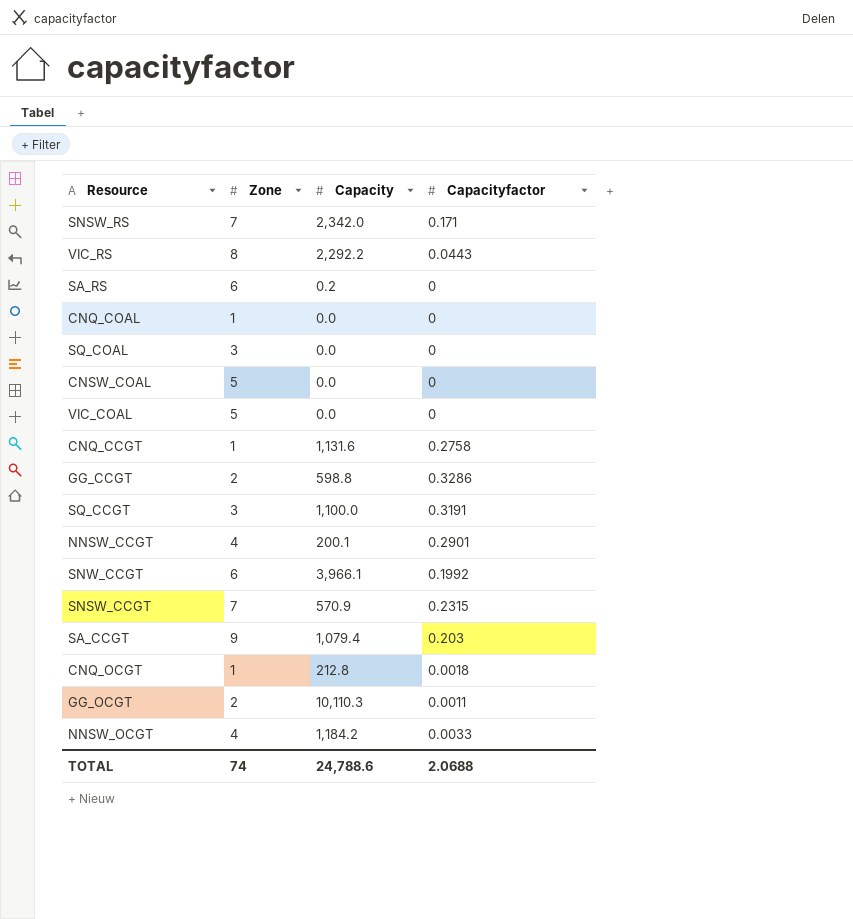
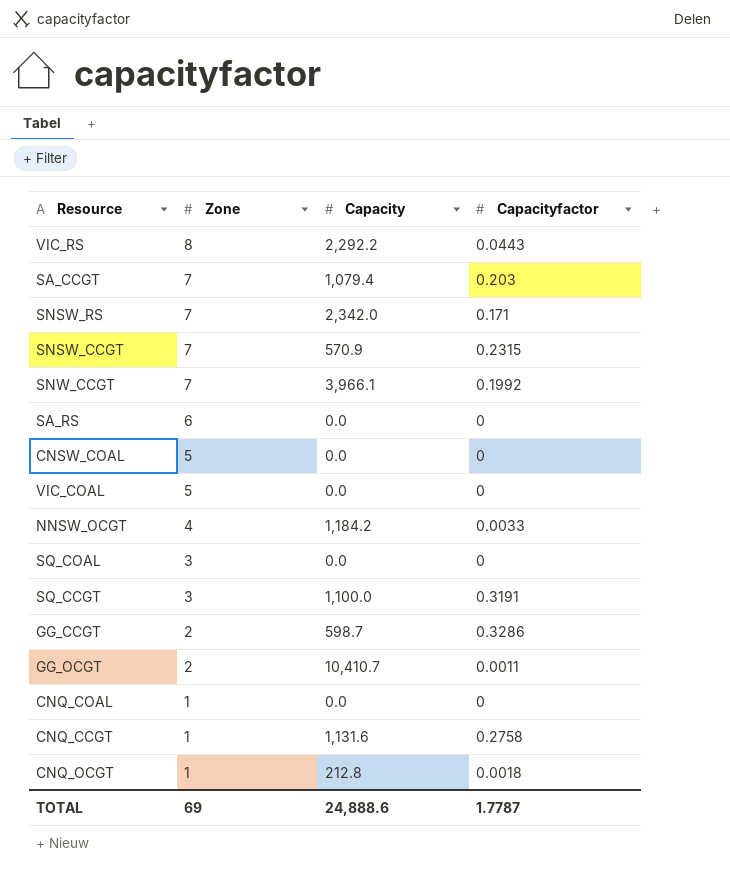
row order: none -> Zone descending
row NNSW_CCGT: 4 | 200.1 | 0.2901 -> none
SA_CCGT | Zone: 9 -> 7
SNW_CCGT | Zone: 6 -> 7
SA_RS | Capacity: 0.2 -> 0.0
GG_CCGT | Capacity: 598.8 -> 598.7
GG_OCGT | Capacity: 10,110.3 -> 10,410.7
TOTAL | Zone: 74 -> 69
TOTAL | Capacity: 24,788.6 -> 24,888.6
TOTAL | Capacityfactor: 2.0688 -> 1.7787

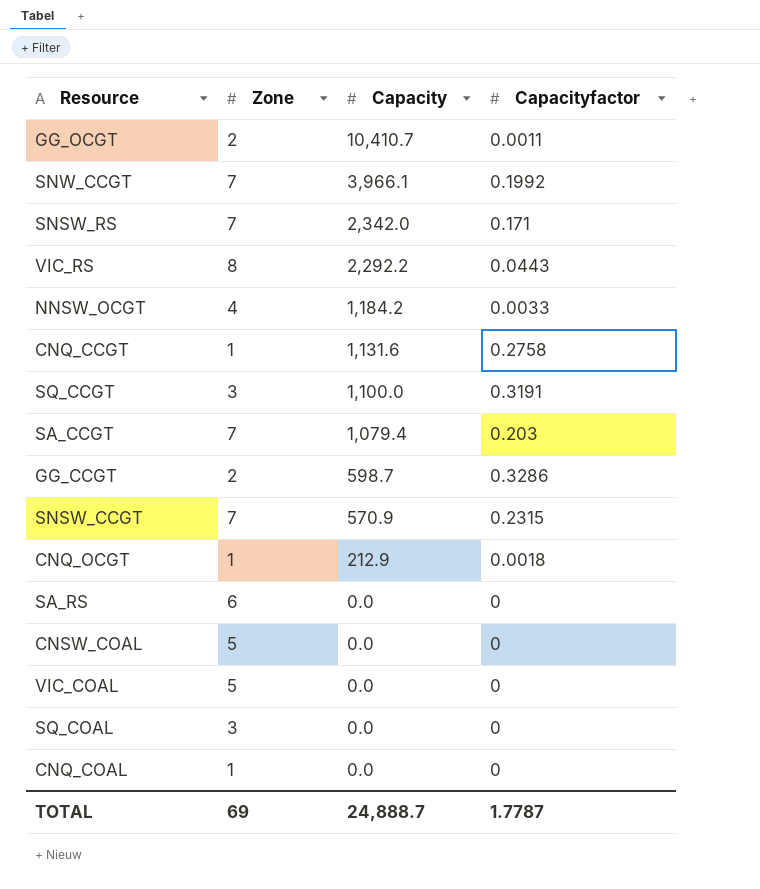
row order: Zone descending -> Capacity descending
CNQ_OCGT | Capacity: 212.8 -> 212.9
TOTAL | Capacity: 24,888.6 -> 24,888.7

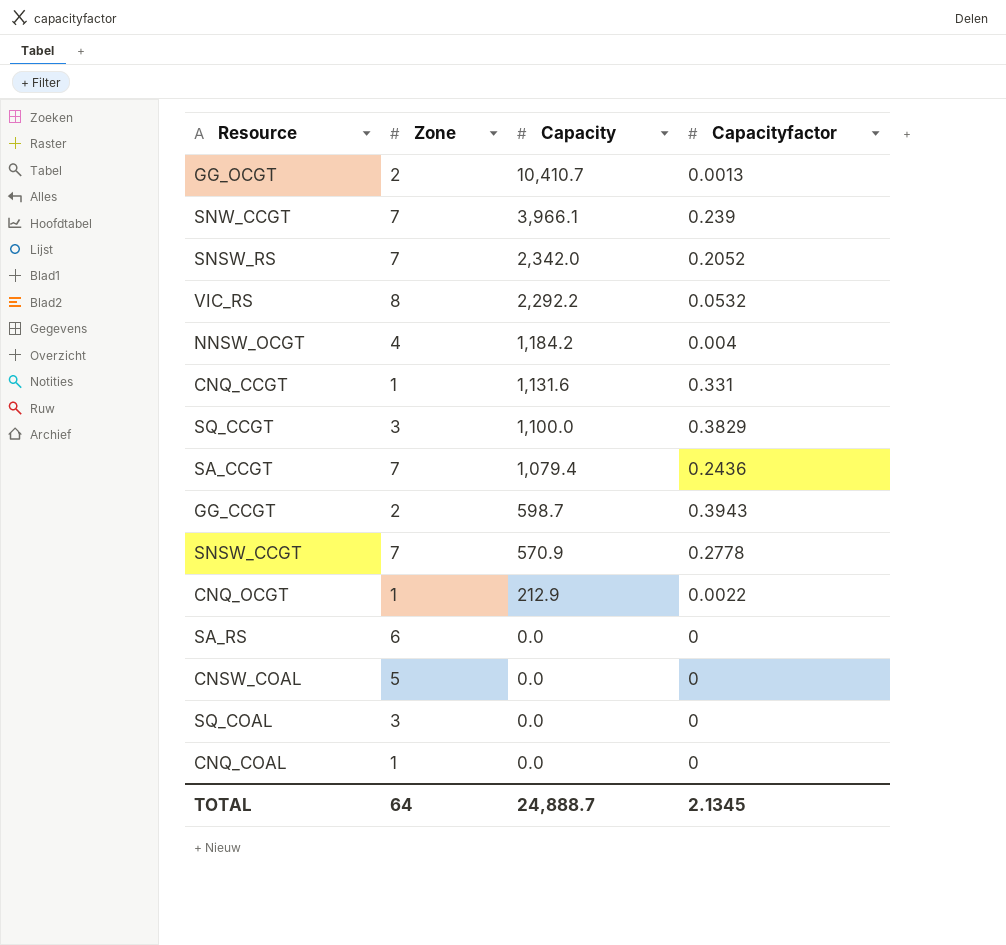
row VIC_COAL: 5 | 0.0 | 0 -> none
GG_OCGT | Capacityfactor: 0.0011 -> 0.0013
SNW_CCGT | Capacityfactor: 0.1992 -> 0.239
SNSW_RS | Capacityfactor: 0.171 -> 0.2052
VIC_RS | Capacityfactor: 0.0443 -> 0.0532
NNSW_OCGT | Capacityfactor: 0.0033 -> 0.004
CNQ_CCGT | Capacityfactor: 0.2758 -> 0.331
SQ_CCGT | Capacityfactor: 0.3191 -> 0.3829
SA_CCGT | Capacityfactor: 0.203 -> 0.2436
GG_CCGT | Capacityfactor: 0.3286 -> 0.3943
SNSW_CCGT | Capacityfactor: 0.2315 -> 0.2778
CNQ_OCGT | Capacityfactor: 0.0018 -> 0.0022
TOTAL | Zone: 69 -> 64
TOTAL | Capacityfactor: 1.7787 -> 2.1345

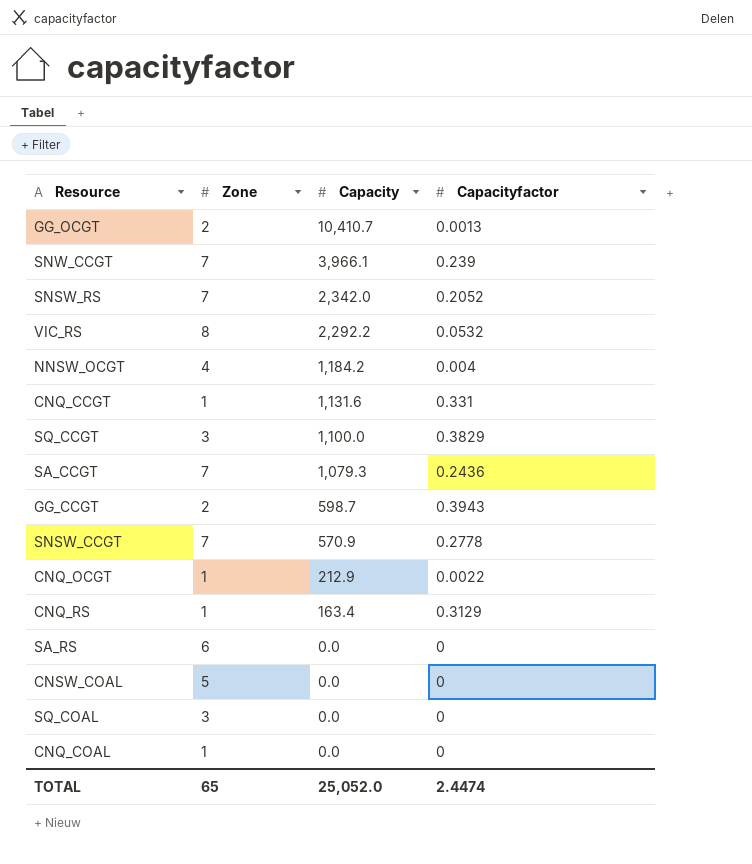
SA_CCGT | Capacity: 1,079.4 -> 1,079.3
row CNQ_RS: none -> 1 | 163.4 | 0.3129
TOTAL | Zone: 64 -> 65
TOTAL | Capacity: 24,888.7 -> 25,052.0
TOTAL | Capacityfactor: 2.1345 -> 2.4474

